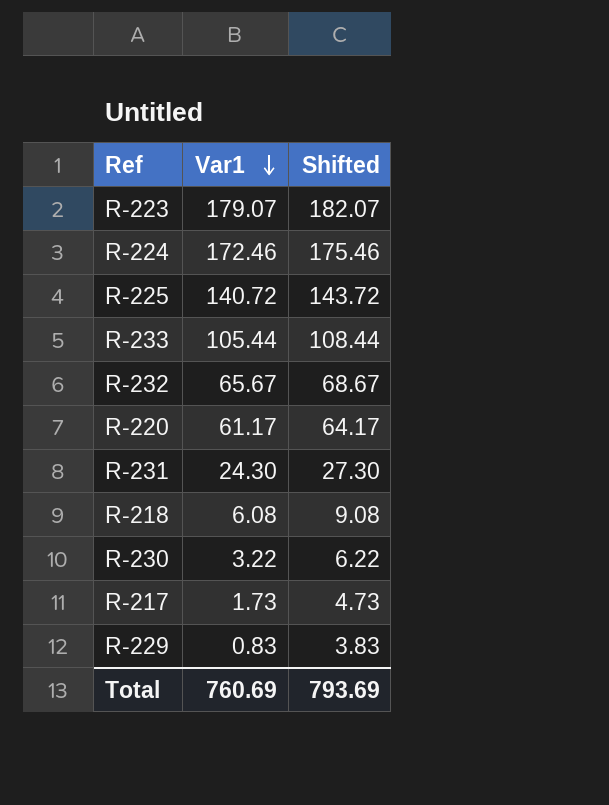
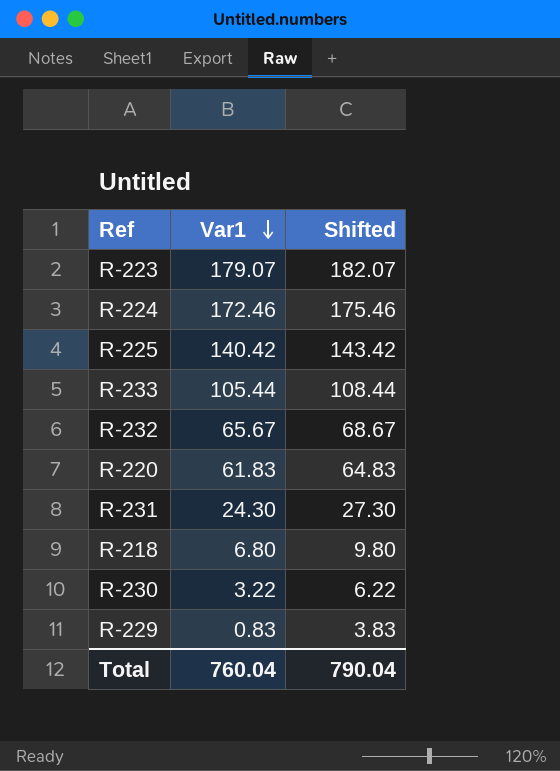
row R-217: 1.73 | 4.73 -> none
R-225 | Var1: 140.72 -> 140.42
R-225 | Shifted: 143.72 -> 143.42
R-220 | Var1: 61.17 -> 61.83
R-220 | Shifted: 64.17 -> 64.83
R-218 | Var1: 6.08 -> 6.80
R-218 | Shifted: 9.08 -> 9.80
Total | Var1: 760.69 -> 760.04
Total | Shifted: 793.69 -> 790.04

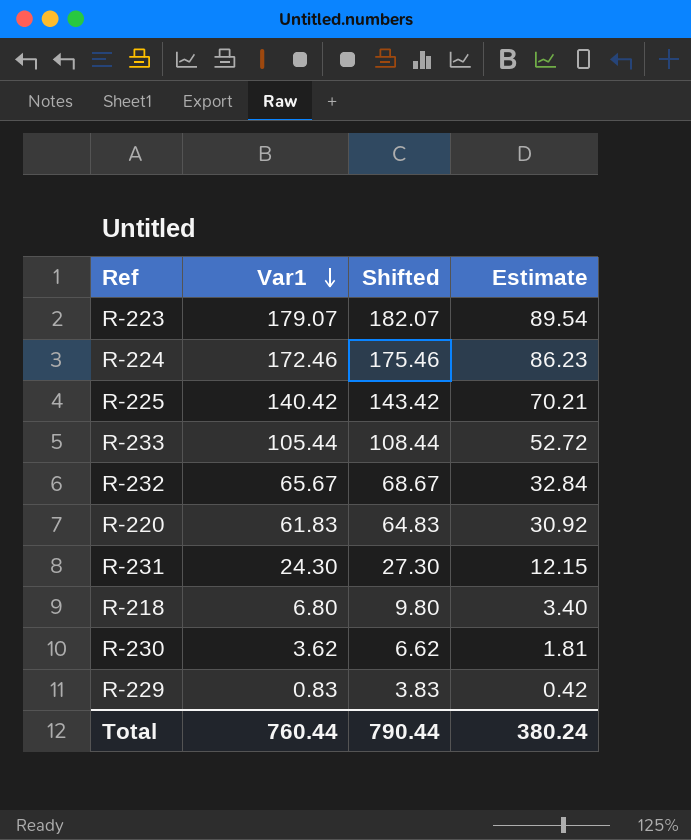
column Estimate | formula: none -> [Var1] * 0.5
R-230 | Var1: 3.22 -> 3.62
R-230 | Shifted: 6.22 -> 6.62
Total | Var1: 760.04 -> 760.44
Total | Shifted: 790.04 -> 790.44

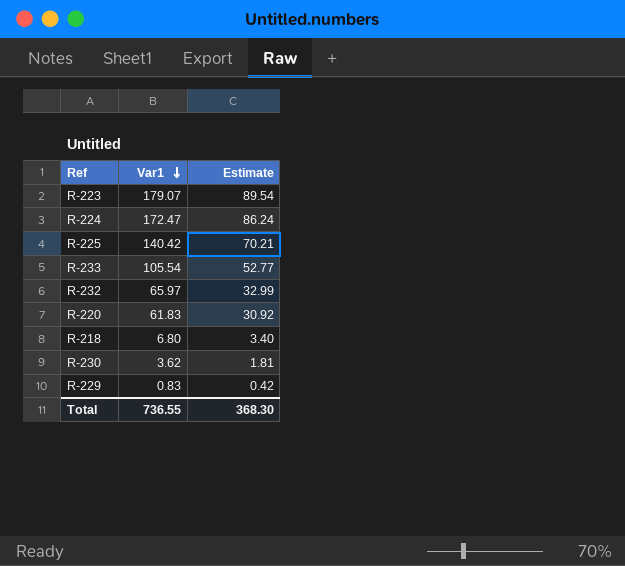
column Shifted | formula: [Var1] + 3 -> none
row R-231: 24.30 | 27.30 | 12.15 -> none
R-224 | Var1: 172.46 -> 172.47
R-224 | Estimate: 86.23 -> 86.24
R-233 | Var1: 105.44 -> 105.54
R-233 | Estimate: 52.72 -> 52.77
R-232 | Var1: 65.67 -> 65.97
R-232 | Estimate: 32.84 -> 32.99
Total | Var1: 760.44 -> 736.55
Total | Estimate: 380.24 -> 368.30

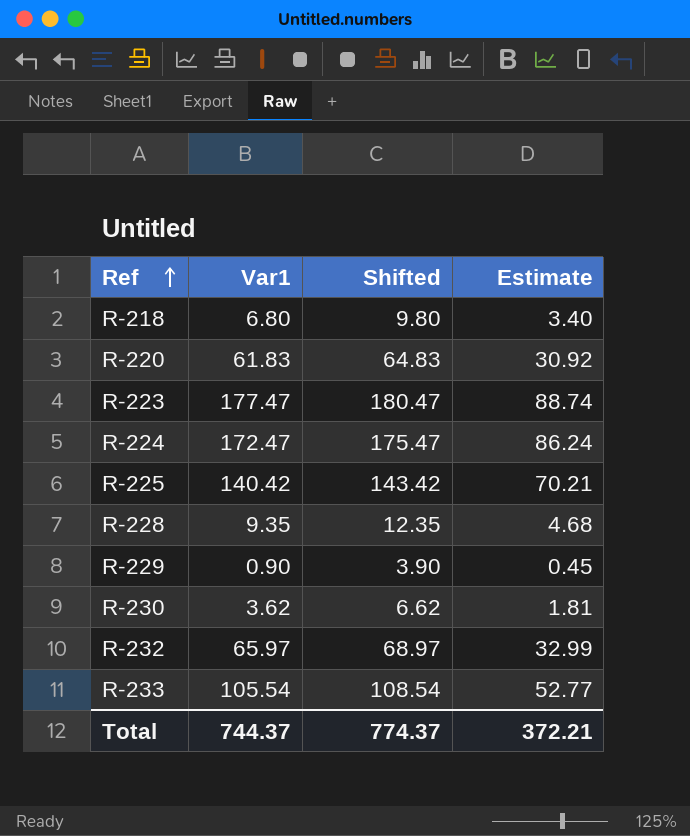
row order: Var1 descending -> Ref ascending
column Shifted | formula: none -> [Var1] + 3
R-223 | Var1: 179.07 -> 177.47
R-223 | Estimate: 89.54 -> 88.74
row R-228: none -> 9.35 | 12.35 | 4.68
R-229 | Var1: 0.83 -> 0.90
R-229 | Estimate: 0.42 -> 0.45
Total | Var1: 736.55 -> 744.37
Total | Estimate: 368.30 -> 372.21

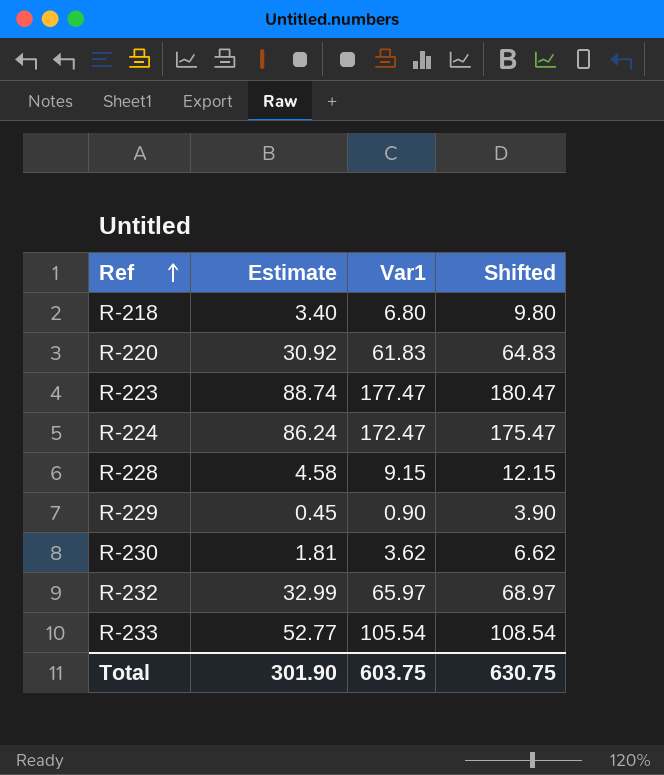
column Estimate | position: 4 -> 2
row R-225: 140.42 | 143.42 | 70.21 -> none
R-228 | Estimate: 4.68 -> 4.58
R-228 | Var1: 9.35 -> 9.15
R-228 | Shifted: 12.35 -> 12.15
Total | Estimate: 372.21 -> 301.90
Total | Var1: 744.37 -> 603.75
Total | Shifted: 774.37 -> 630.75

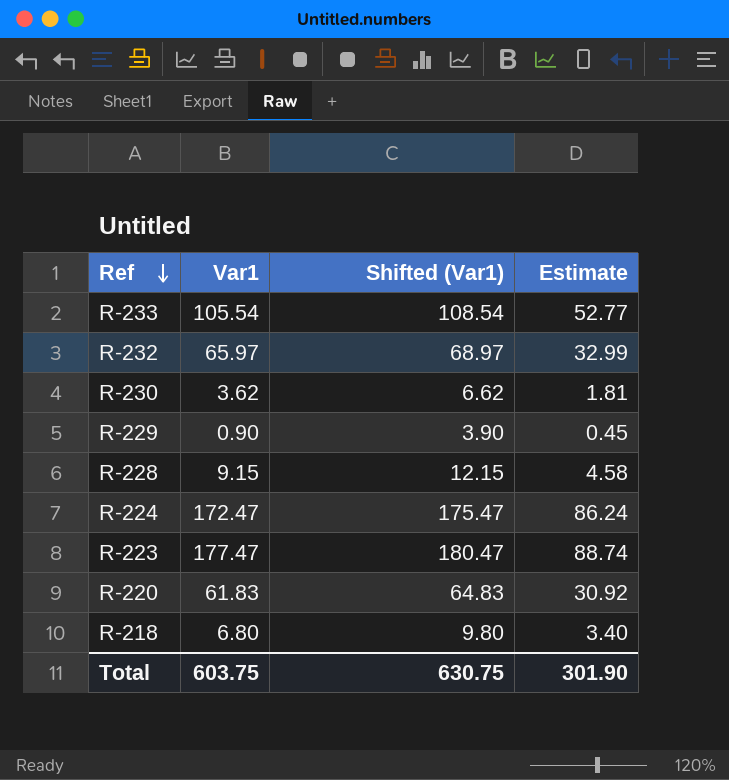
row order: Ref ascending -> Ref descending
column name: Shifted -> Shifted (Var1)
column Estimate | position: 2 -> 4

